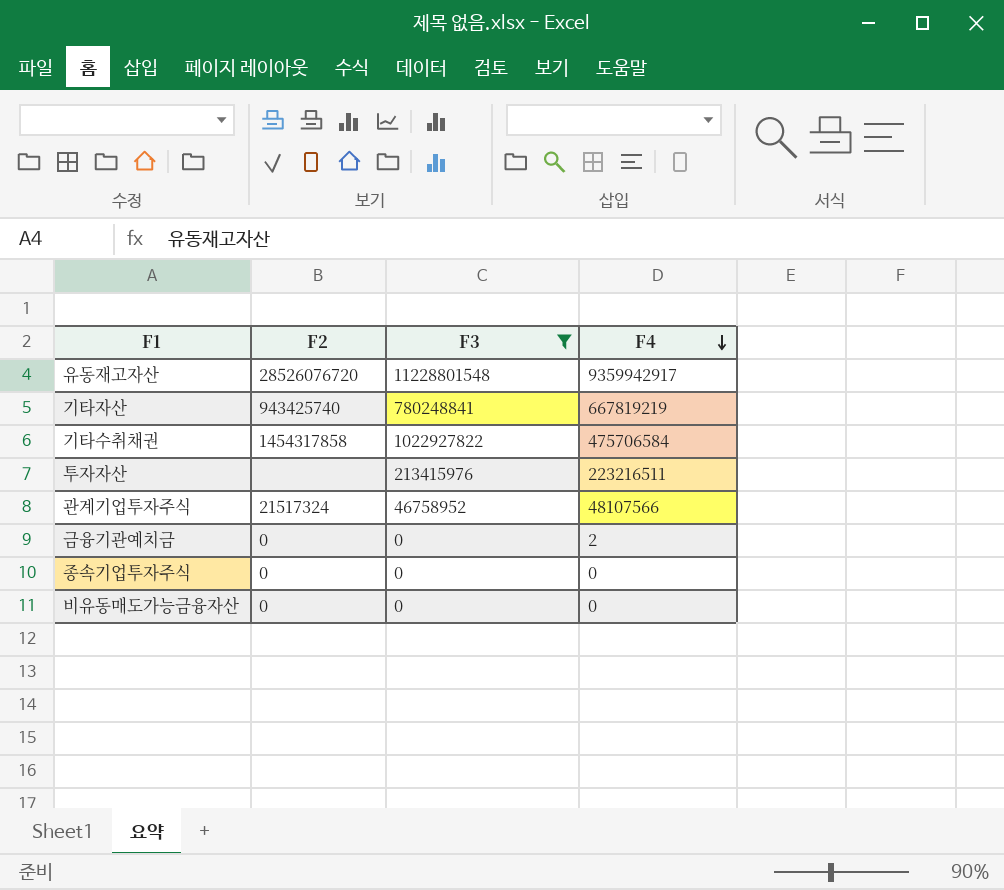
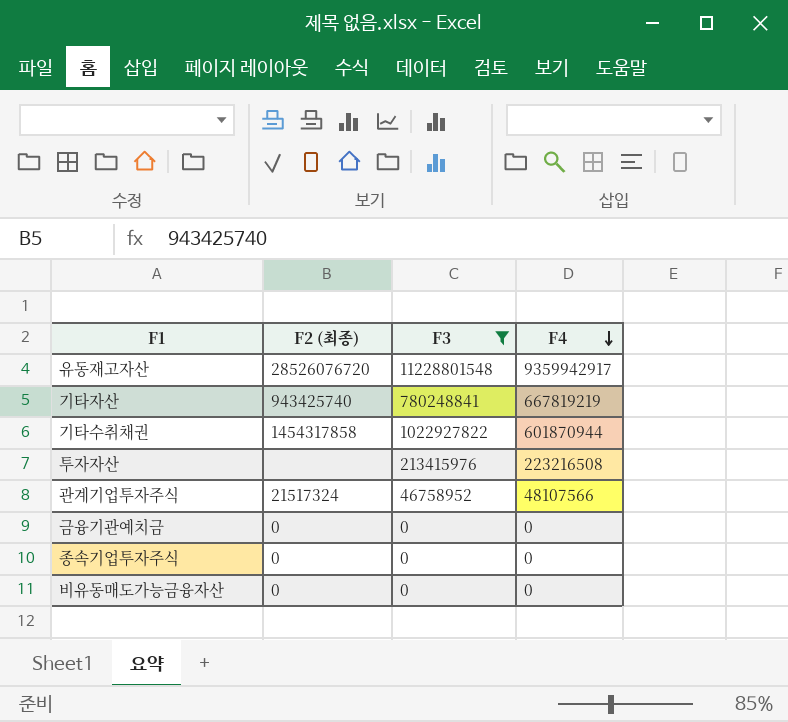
column name: F2 -> F2 (최종)
기타수취채권 | F4: 475706584 -> 601870944
투자자산 | F4: 223216511 -> 223216508
금융기관예치금 | F4: 2 -> 0

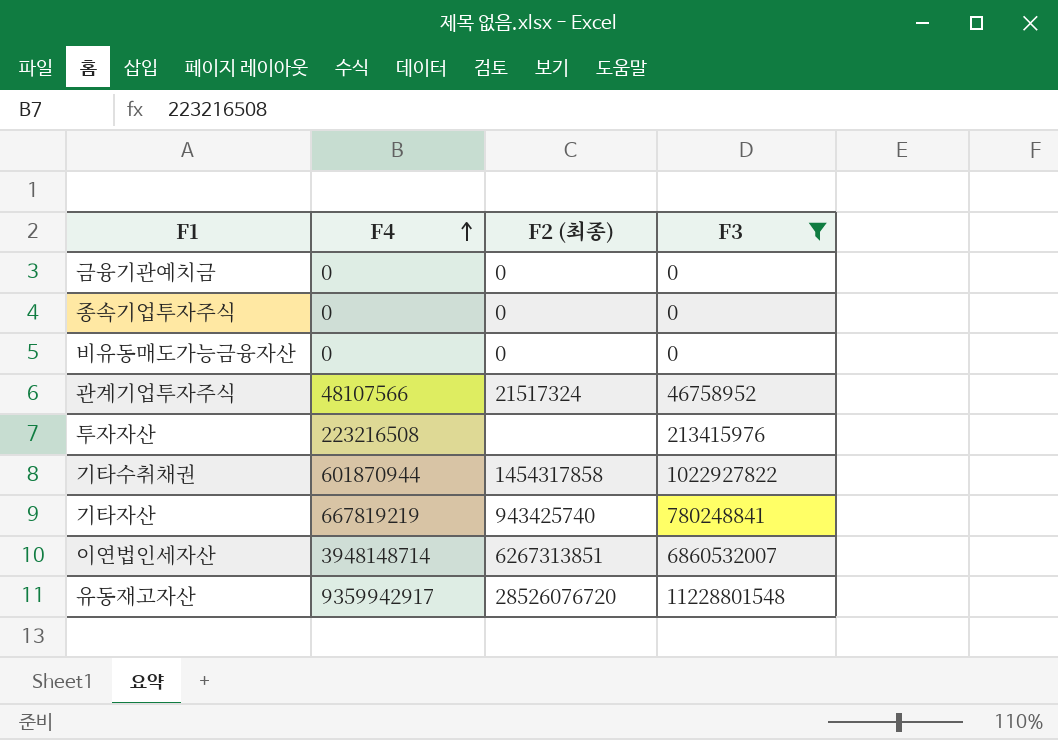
row order: F4 descending -> F4 ascending
column F4 | position: 4 -> 2
row 이연법인세자산: none -> 3948148714 | 6267313851 | 6860532007

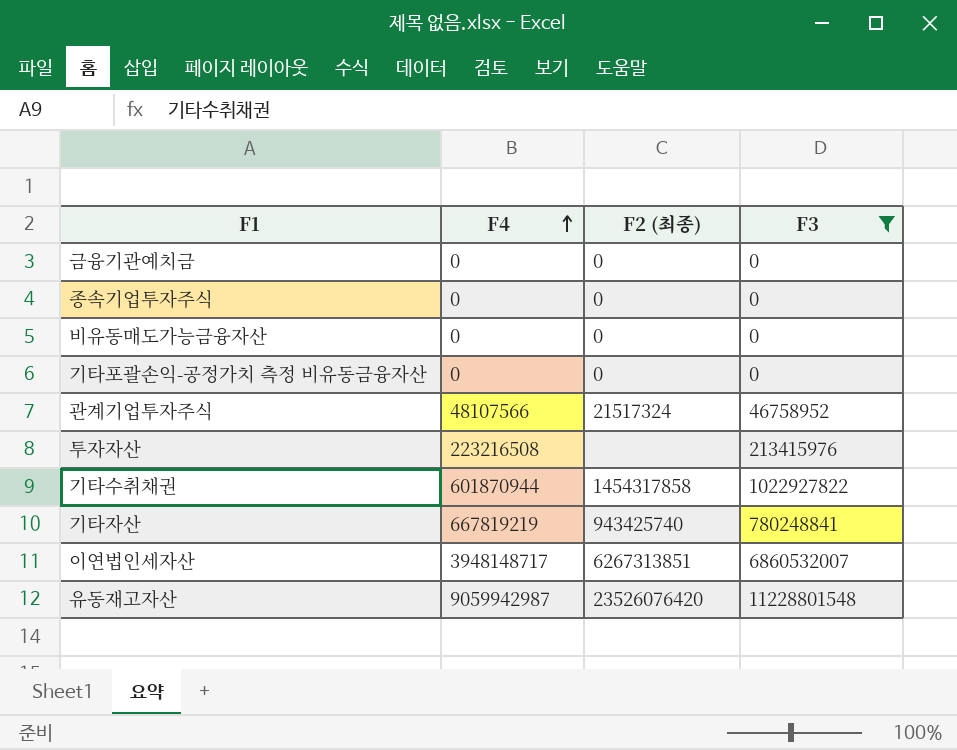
row 기타포괄손익-공정가치 측정 비유동금융자산: none -> 0 | 0 | 0
이연법인세자산 | F4: 3948148714 -> 3948148717
유동재고자산 | F4: 9359942917 -> 9059942987
유동재고자산 | F2 (최종): 28526076720 -> 23526076420

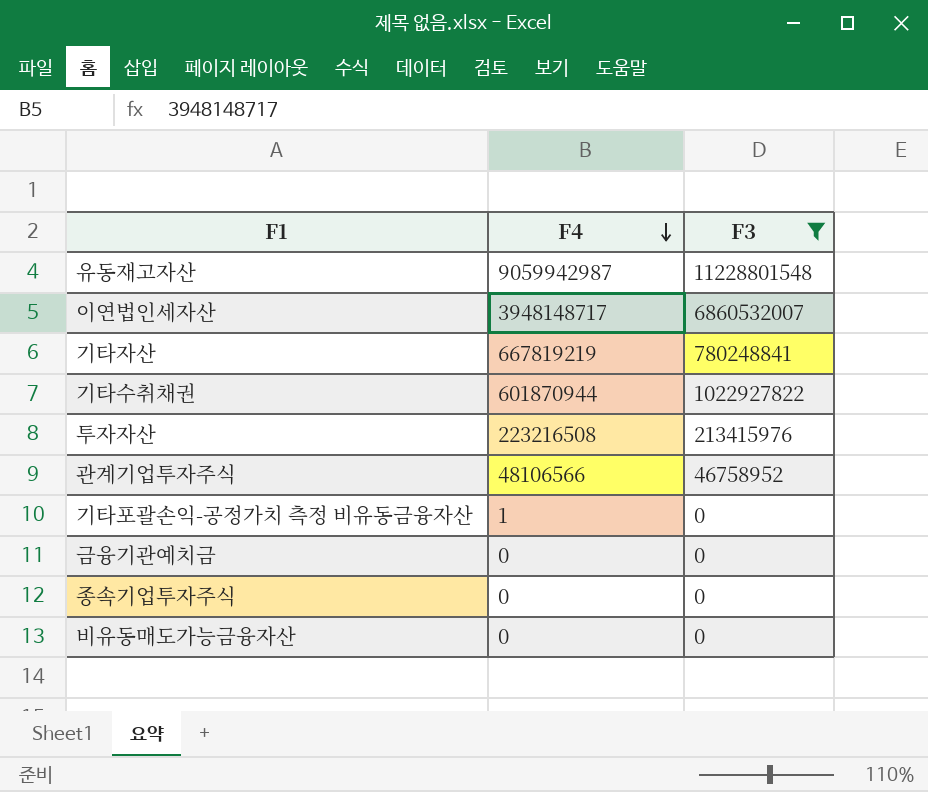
row order: F4 ascending -> F4 descending
column F2 (최종) | position: 3 -> none
관계기업투자주식 | F4: 48107566 -> 48106566
기타포괄손익-공정가치 측정 비유동금융자산 | F4: 0 -> 1

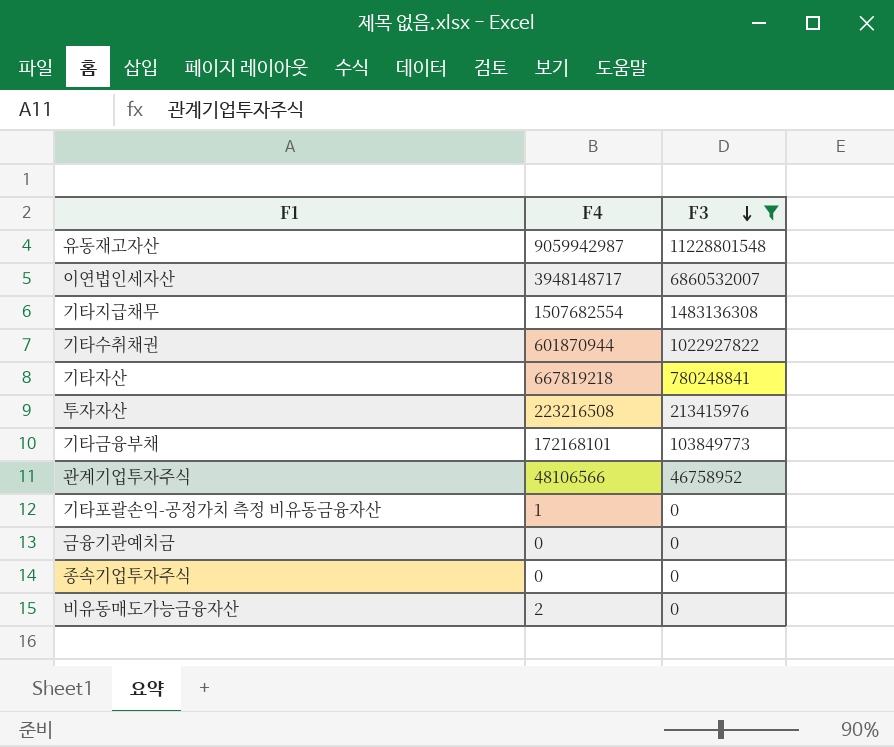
row order: F4 descending -> F3 descending
row 기타지급채무: none -> 1507682554 | 1483136308
기타자산 | F4: 667819219 -> 667819218
row 기타금융부채: none -> 172168101 | 103849773
비유동매도가능금융자산 | F4: 0 -> 2

